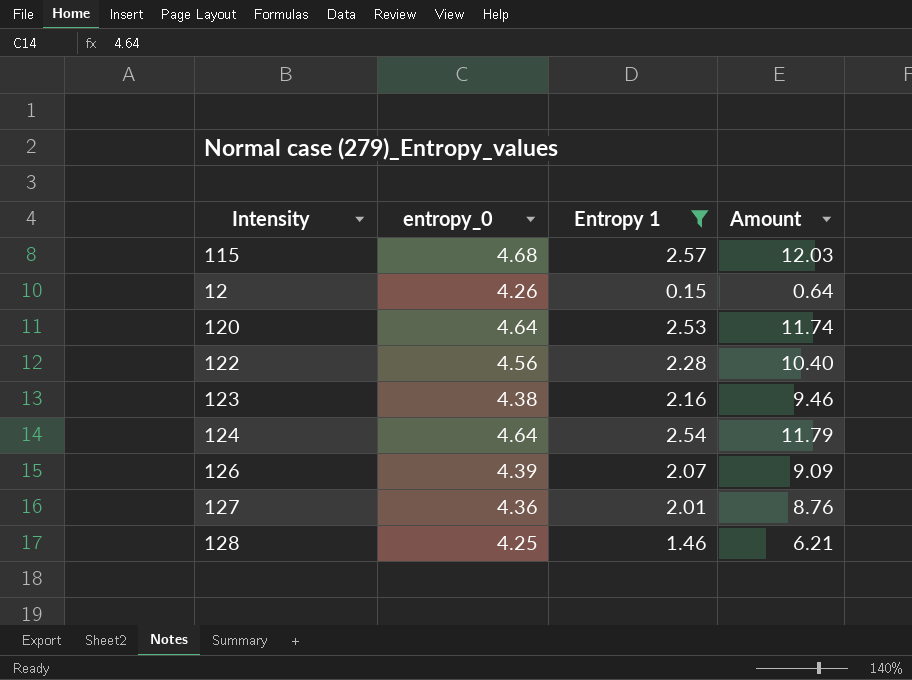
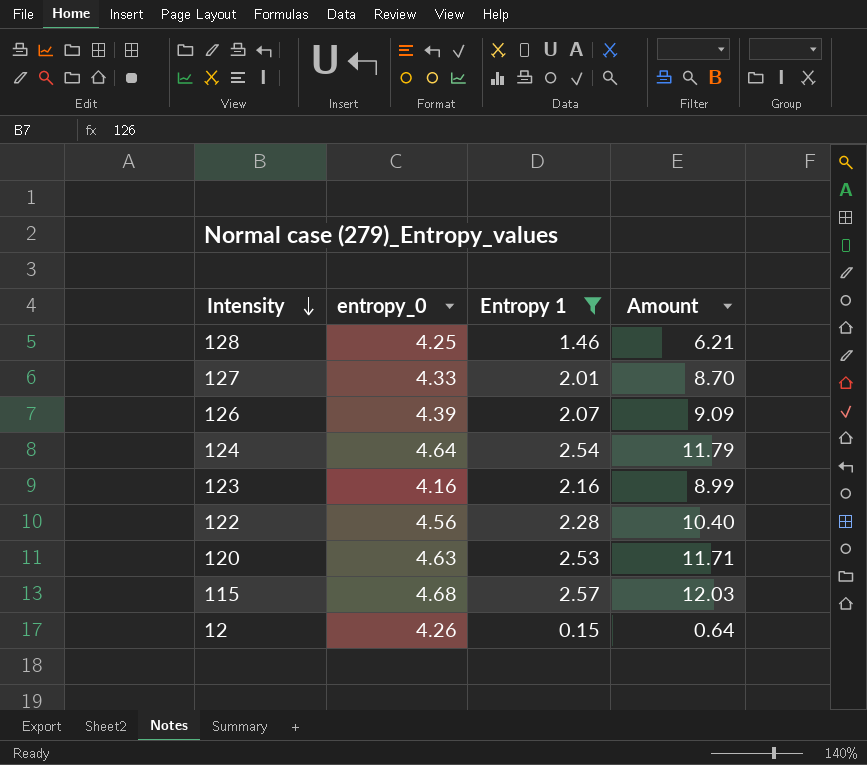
row order: none -> Intensity descending
127 | entropy_0: 4.36 -> 4.33
127 | Amount: 8.76 -> 8.70
123 | entropy_0: 4.38 -> 4.16
123 | Amount: 9.46 -> 8.99
120 | entropy_0: 4.64 -> 4.63
120 | Amount: 11.74 -> 11.71

